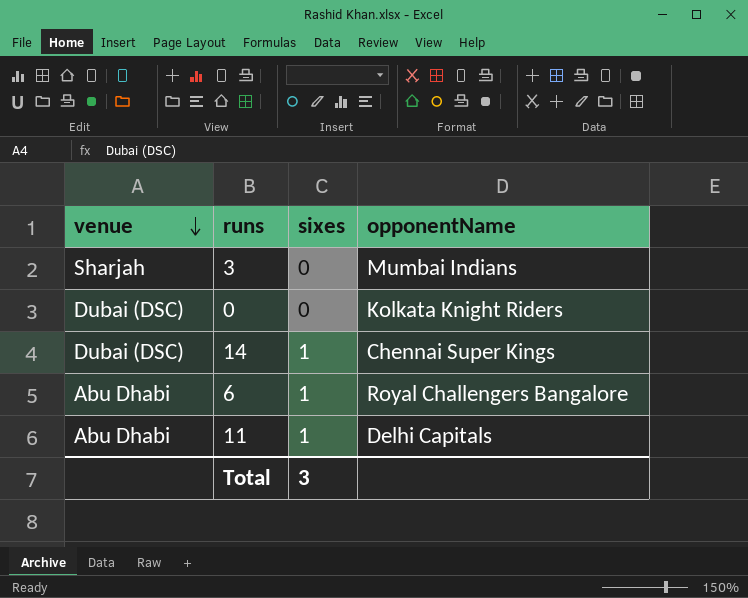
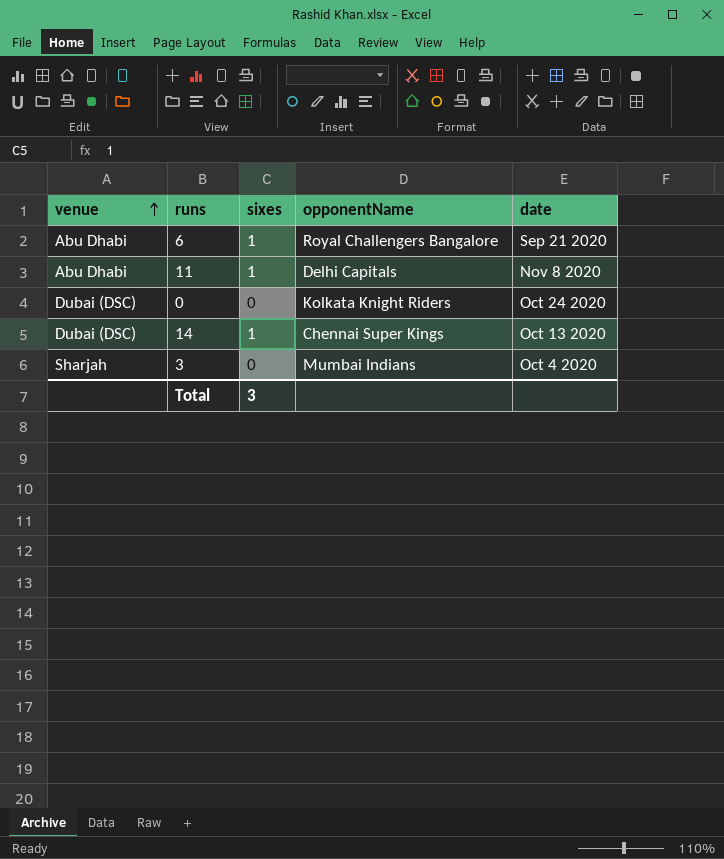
row order: venue descending -> venue ascending
column date | position: none -> 5

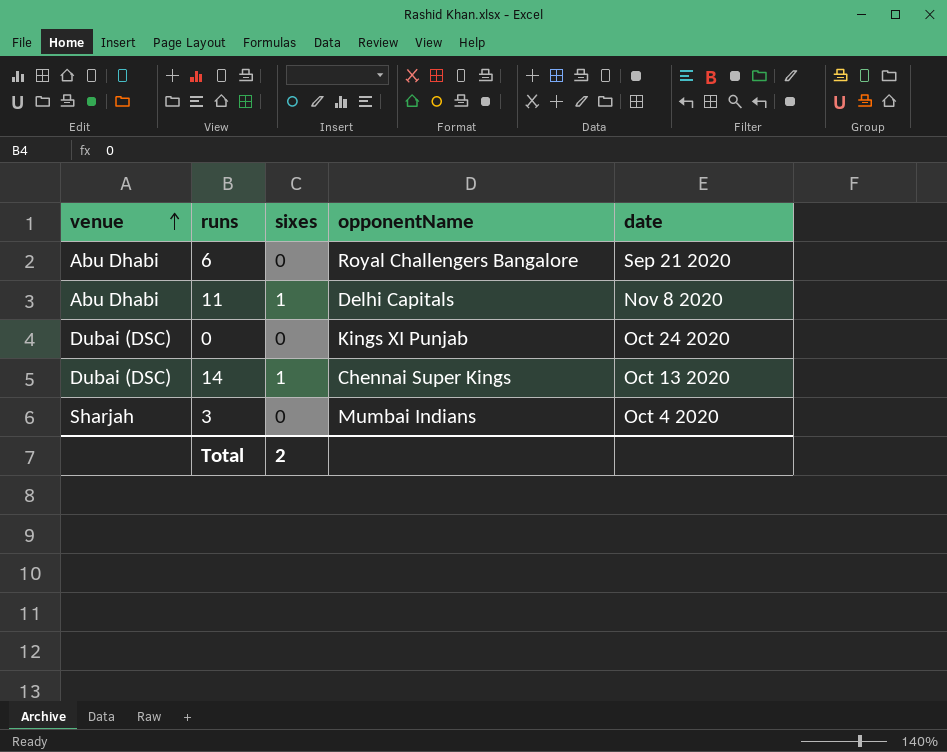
6 | sixes: 1 -> 0
0 | opponentName: Kolkata Knight Riders -> Kings XI Punjab
Total | sixes: 3 -> 2

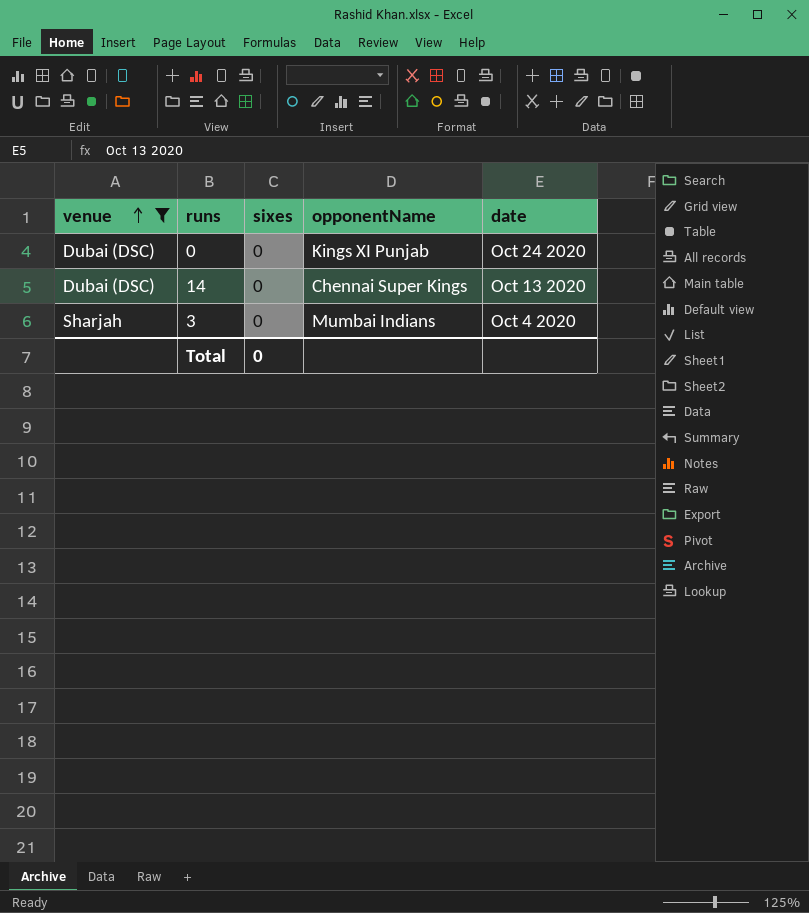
filter: none -> venue != Abu Dhabi
14 | sixes: 1 -> 0
Total | sixes: 2 -> 0

